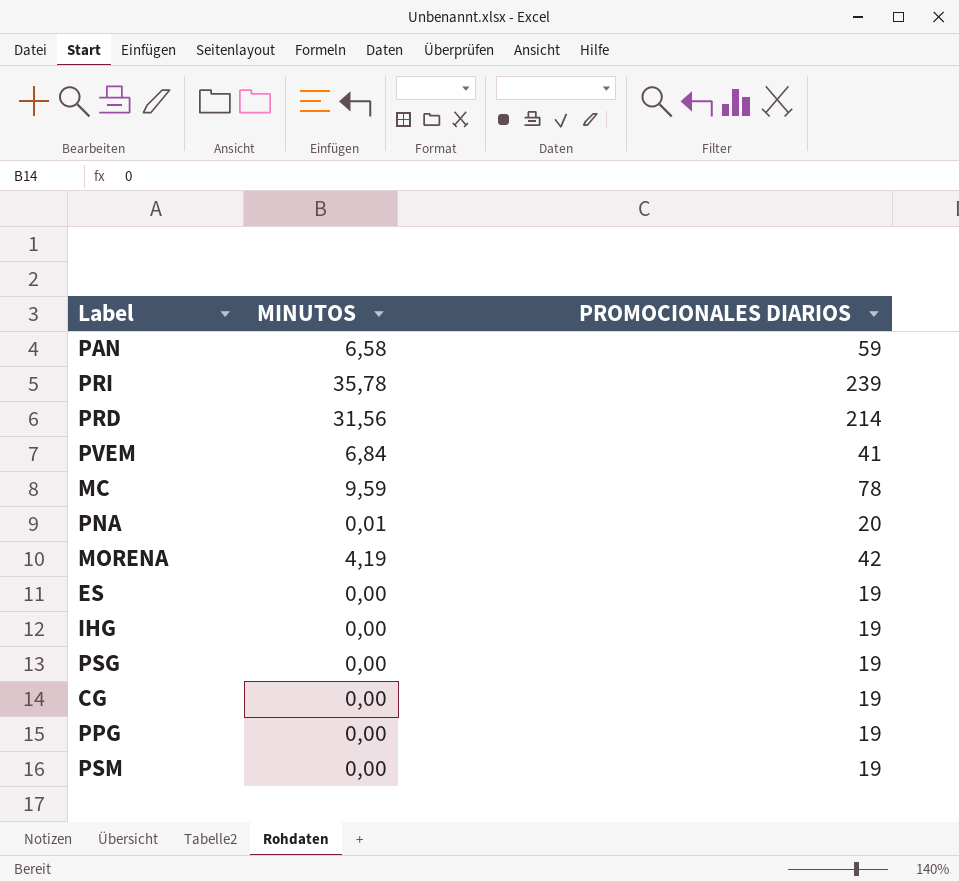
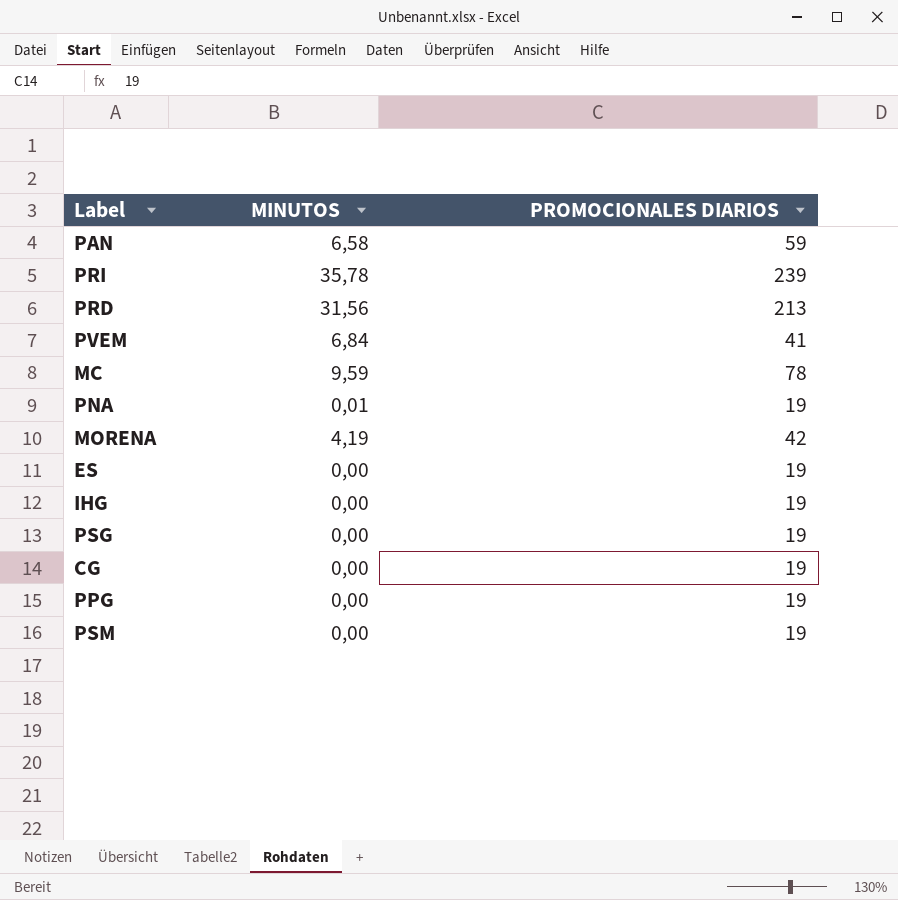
PRD | PROMOCIONALES DIARIOS: 214 -> 213
PNA | PROMOCIONALES DIARIOS: 20 -> 19

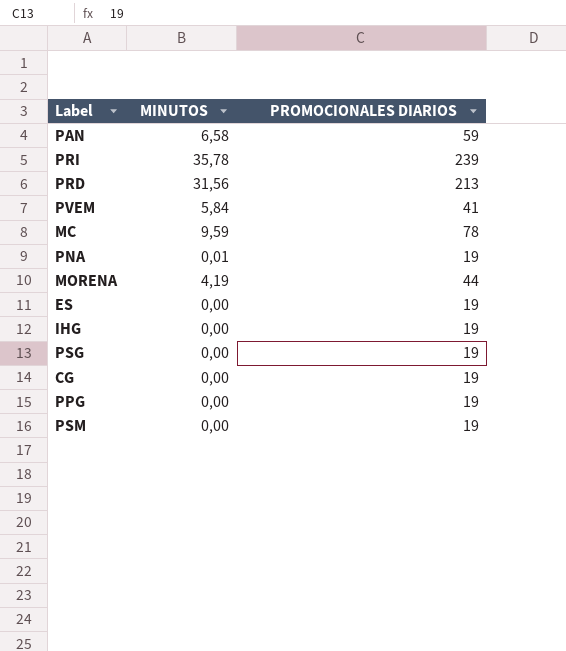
PVEM | MINUTOS: 6,84 -> 5,84
MORENA | PROMOCIONALES DIARIOS: 42 -> 44

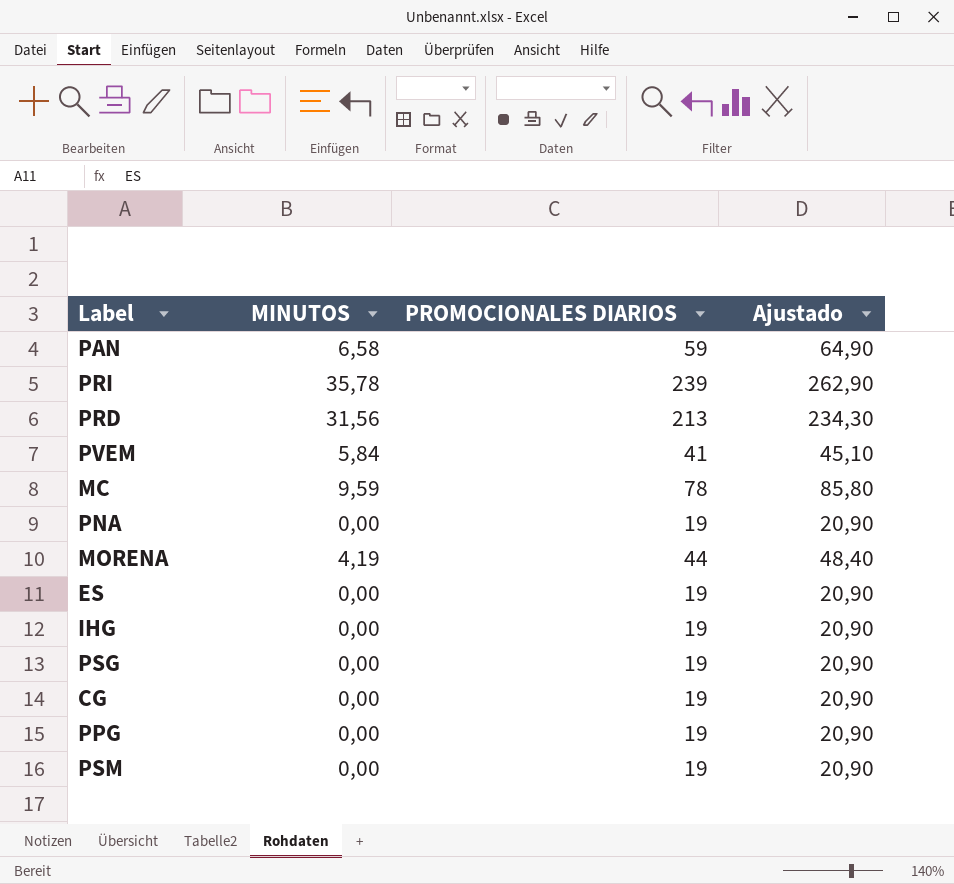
column Ajustado | formula: none -> [PROMOCIONALES DIARIOS] * 1,1
PNA | MINUTOS: 0,01 -> 0,00

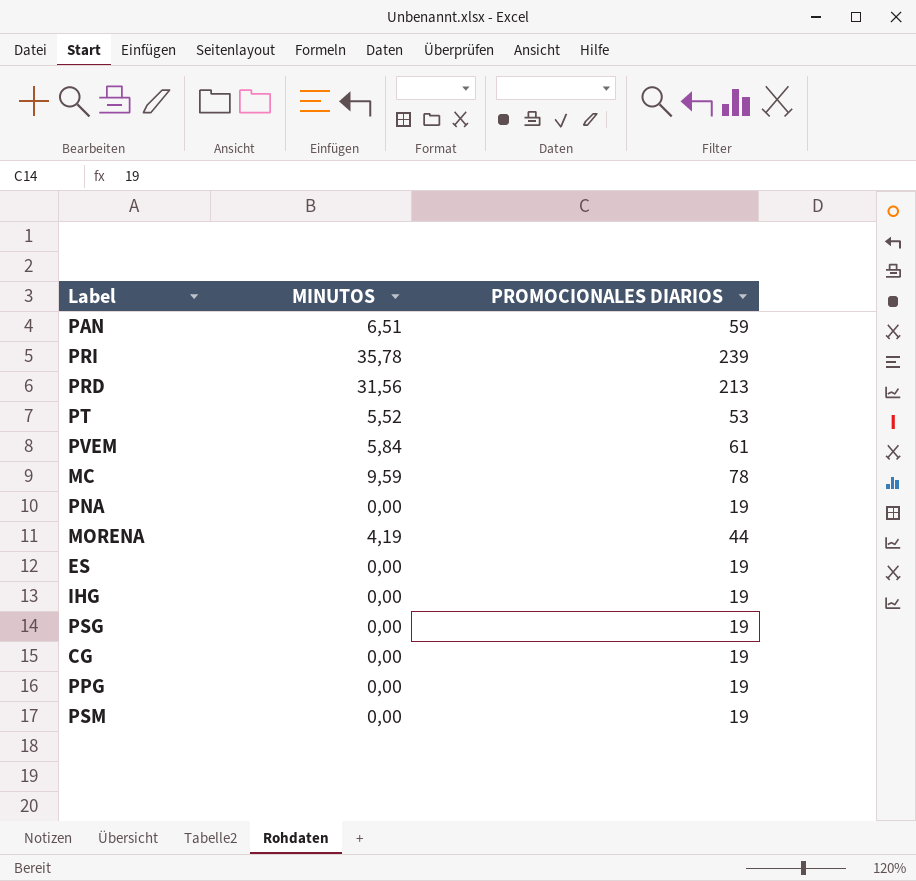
column Ajustado | formula: [PROMOCIONALES DIARIOS] * 1,1 -> none
PAN | MINUTOS: 6,58 -> 6,51
row PT: none -> 5,52 | 53
PVEM | PROMOCIONALES DIARIOS: 41 -> 61

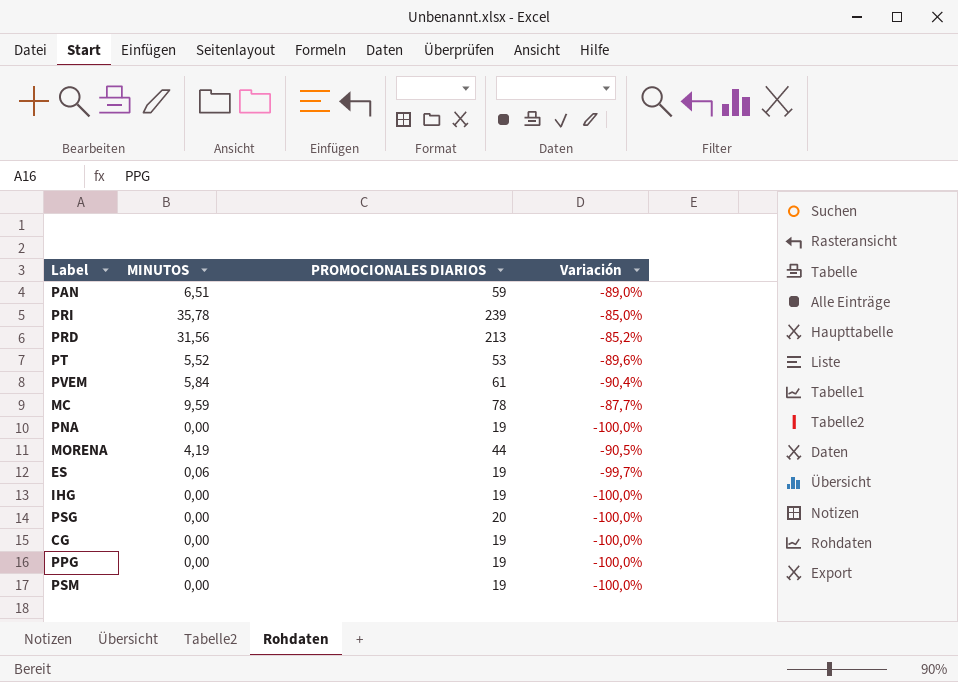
column Variación | formula: none -> ([MINUTOS] - [PROMOCIONALES DIARIOS]) / [PROMOCIONALES DIARIOS]
ES | MINUTOS: 0,00 -> 0,06
PSG | PROMOCIONALES DIARIOS: 19 -> 20

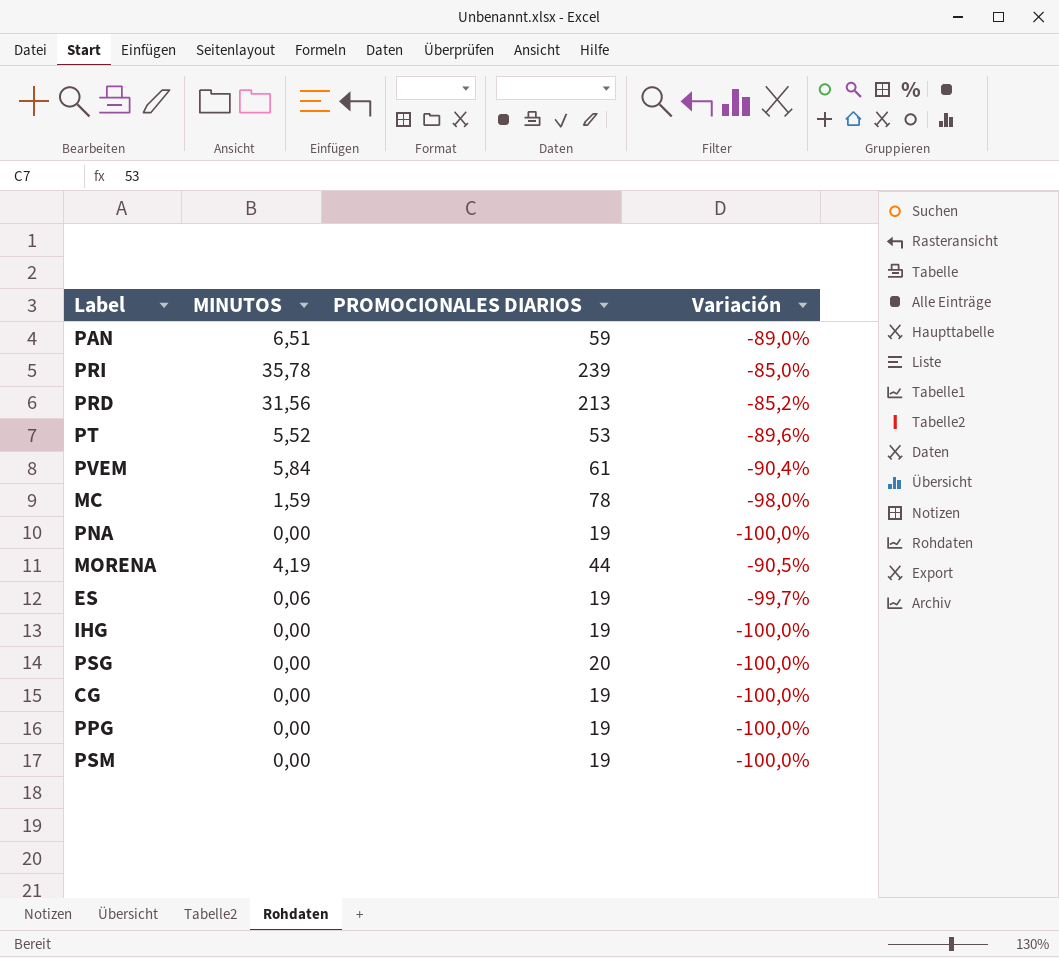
MC | MINUTOS: 9,59 -> 1,59
MC | Variación: -87,7% -> -98,0%

